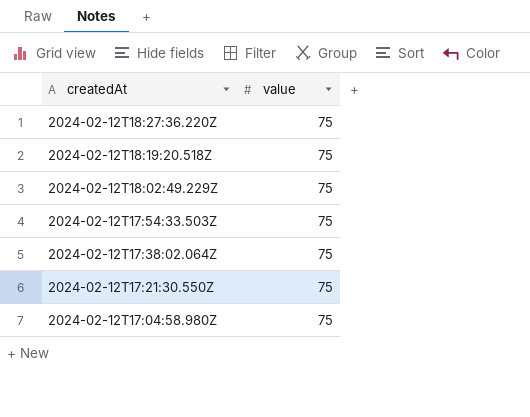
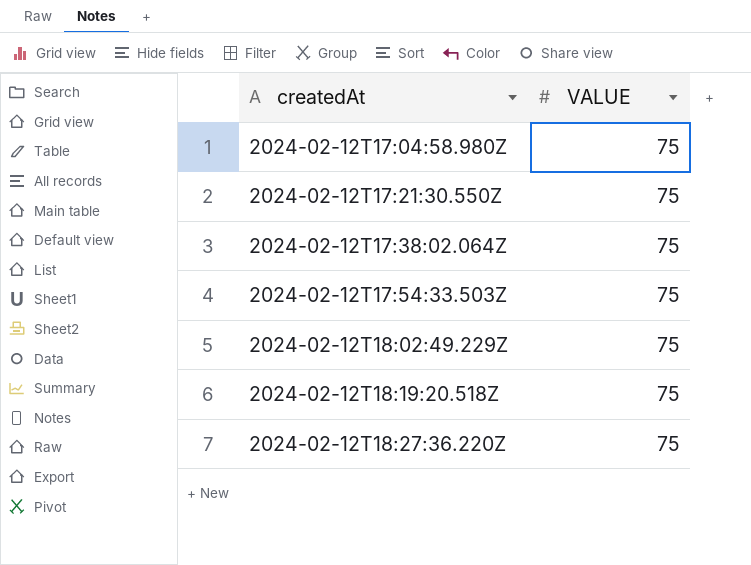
row order: createdAt descending -> createdAt ascending
column name: value -> VALUE

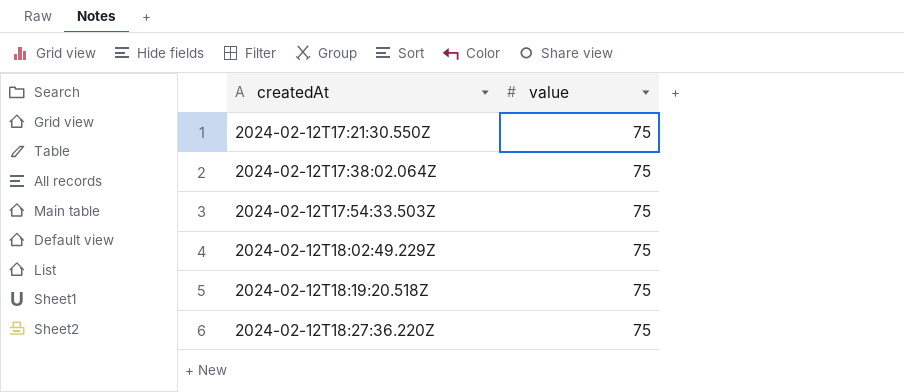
column name: VALUE -> value
row 2024-02-12T17:04:58.980Z: 75 -> none

